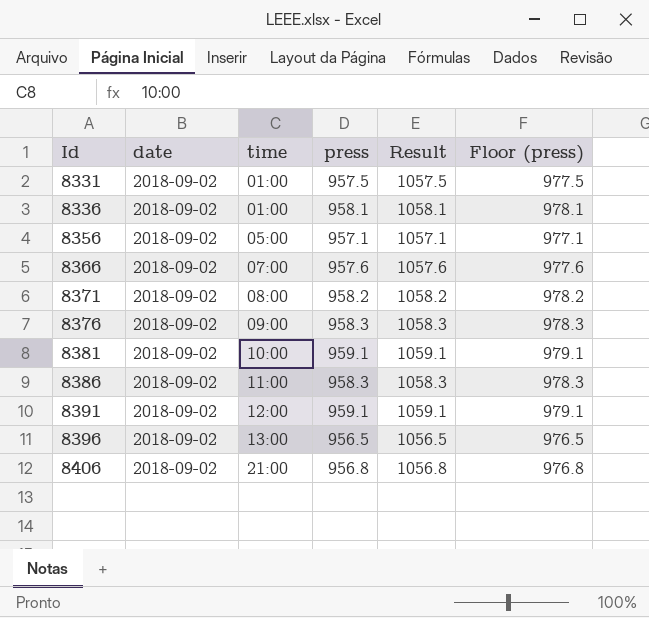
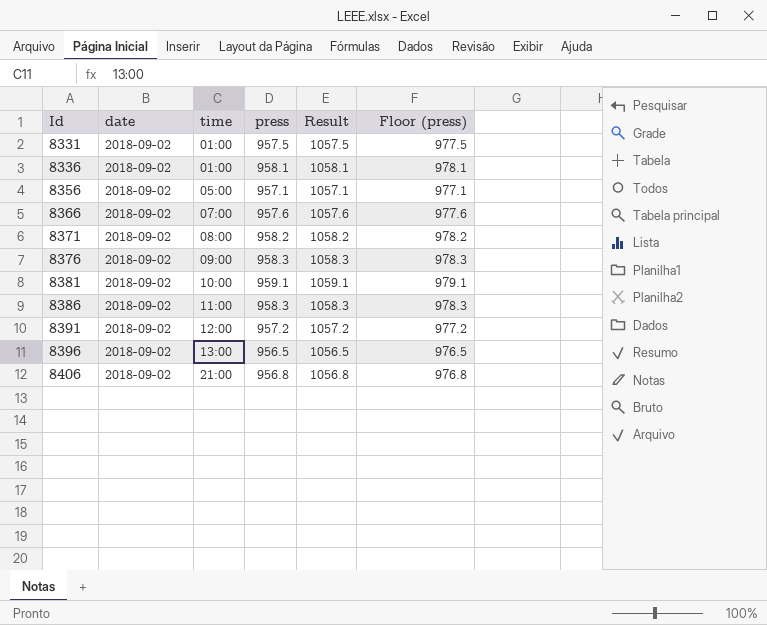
8391 | press: 959.1 -> 957.2
8391 | Result: 1059.1 -> 1057.2
8391 | Floor (press): 979.1 -> 977.2

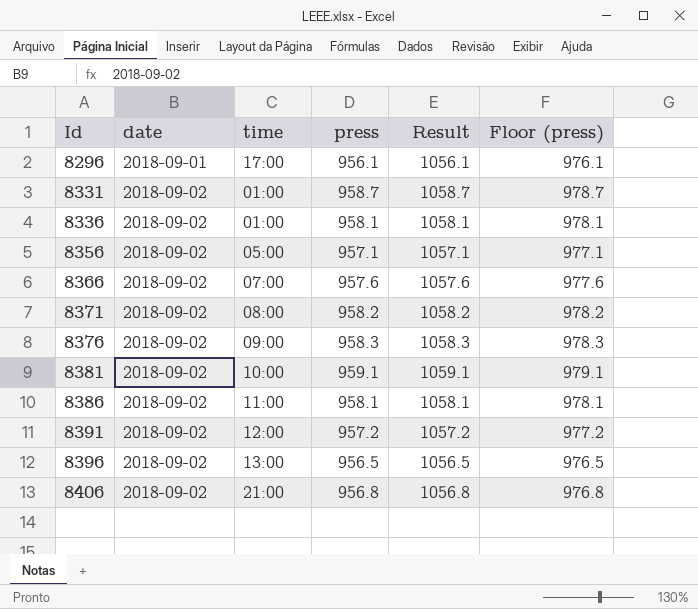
row 8296: none -> 2018-09-01 | 17:00 | 956.1 | 1056.1 | 976.1
8331 | press: 957.5 -> 958.7
8331 | Result: 1057.5 -> 1058.7
8331 | Floor (press): 977.5 -> 978.7
8386 | press: 958.3 -> 958.1
8386 | Result: 1058.3 -> 1058.1
8386 | Floor (press): 978.3 -> 978.1

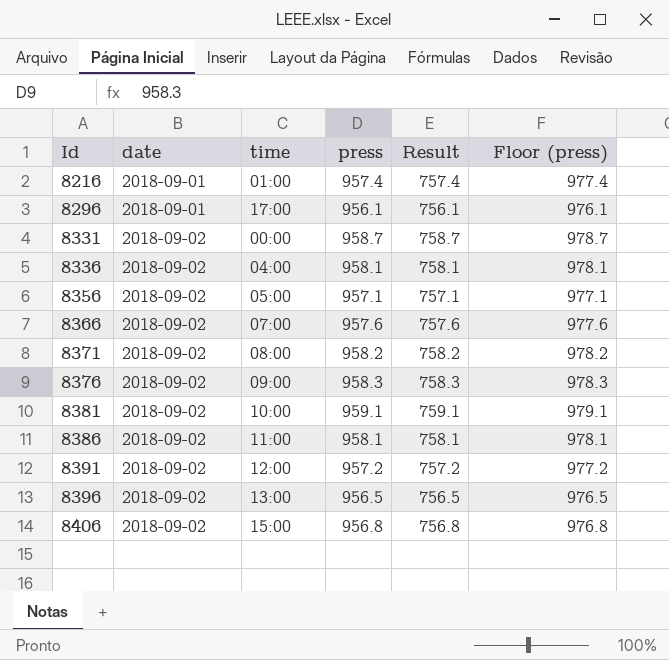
column Result | formula: [press] + 100 -> [press] - 200
row 8216: none -> 2018-09-01 | 01:00 | 957.4 | 757.4 | 977.4
8331 | time: 01:00 -> 00:00
8336 | time: 01:00 -> 04:00
8406 | time: 21:00 -> 15:00

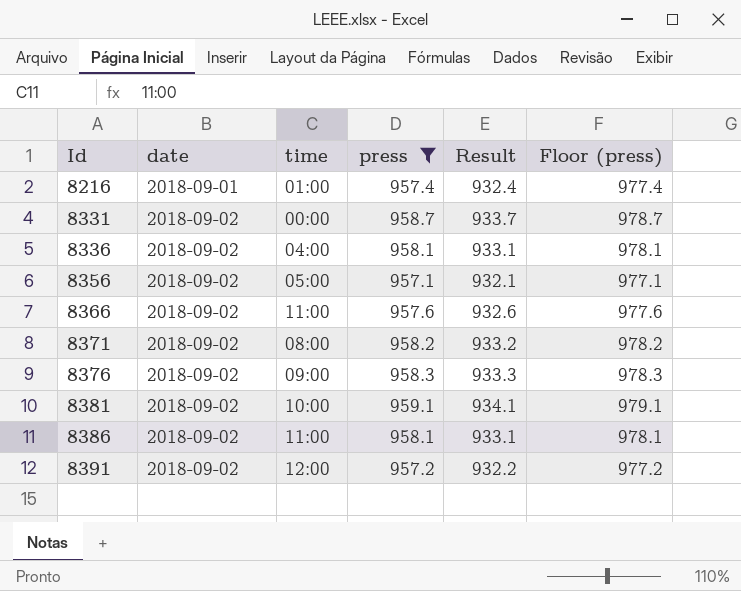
filter: none -> press >= 957.1
column Result | formula: [press] - 200 -> [press] - 25
8366 | time: 07:00 -> 11:00

